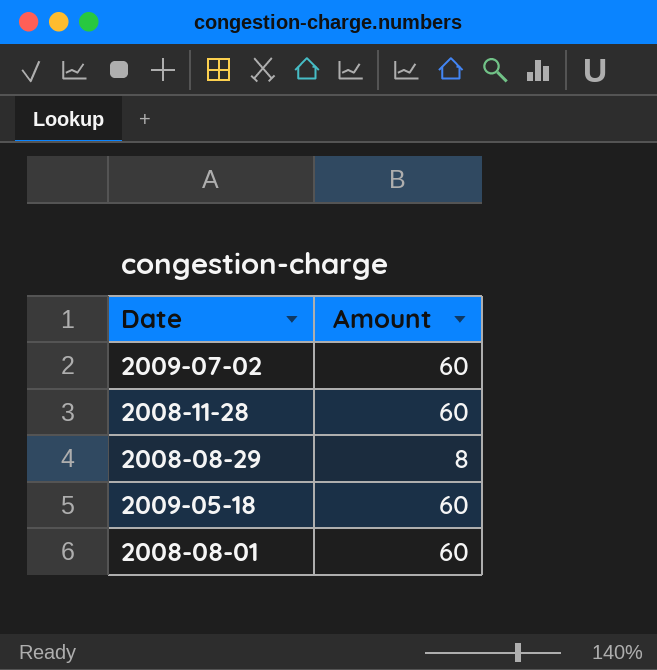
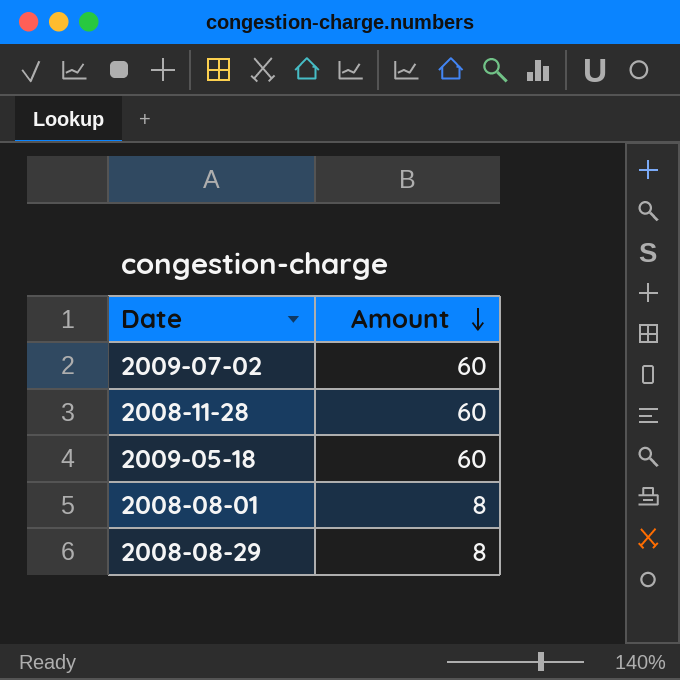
row order: none -> Amount descending
2008-08-01 | Amount: 60 -> 8

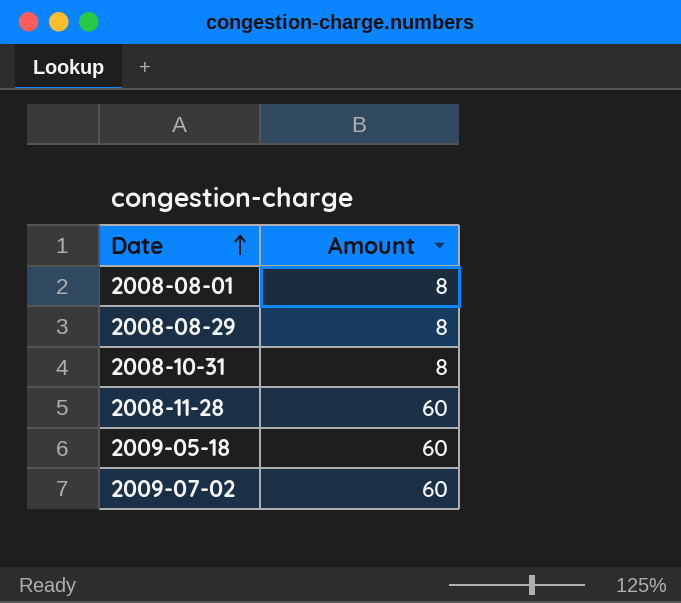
row order: Amount descending -> Date ascending
row 2008-10-31: none -> 8

